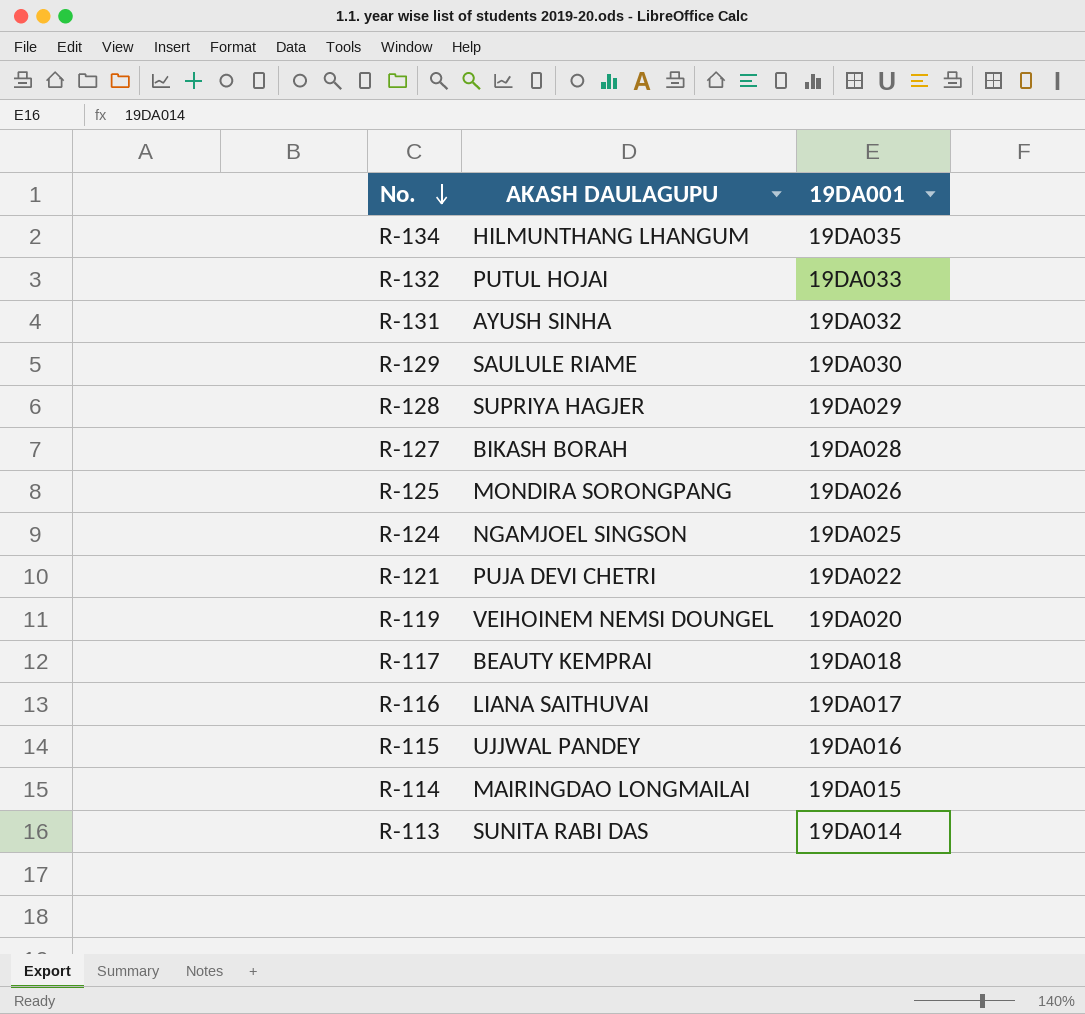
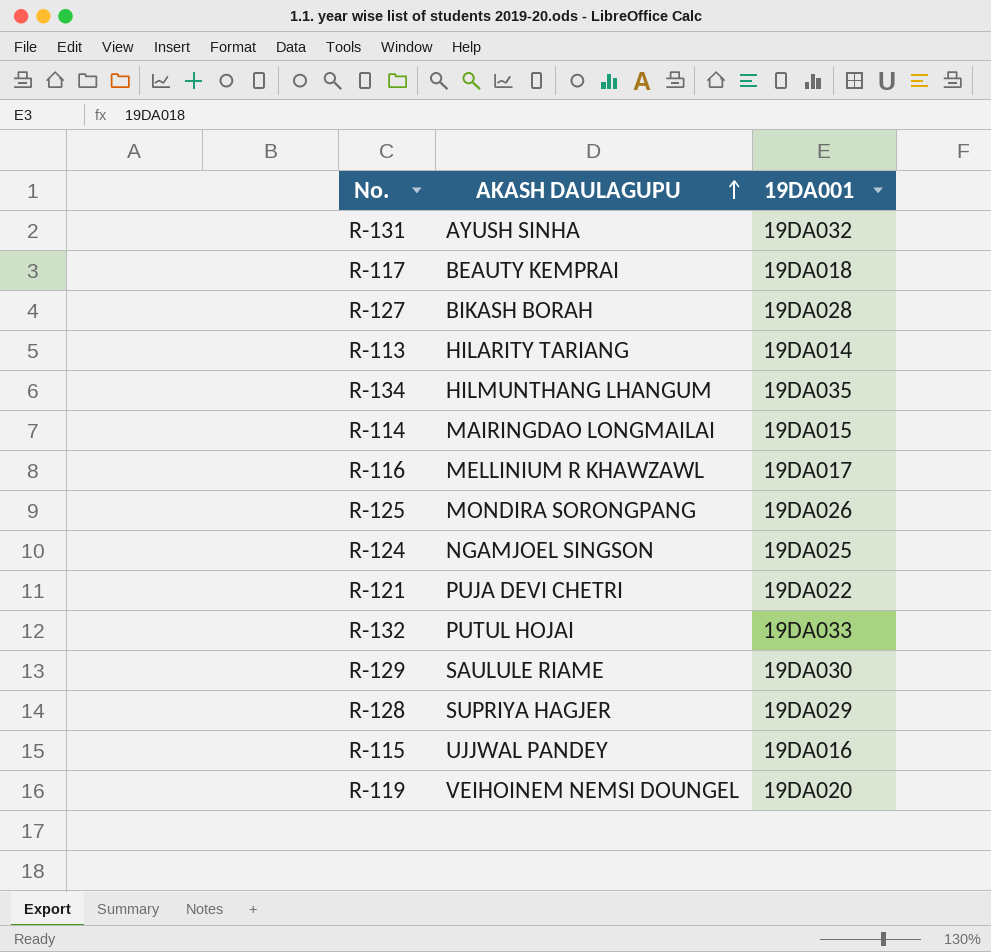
row order: No. descending -> AKASH DAULAGUPU ascending
R-113 | AKASH DAULAGUPU: SUNITA RABI DAS -> HILARITY TARIANG
R-116 | AKASH DAULAGUPU: LIANA SAITHUVAI -> MELLINIUM R KHAWZAWL

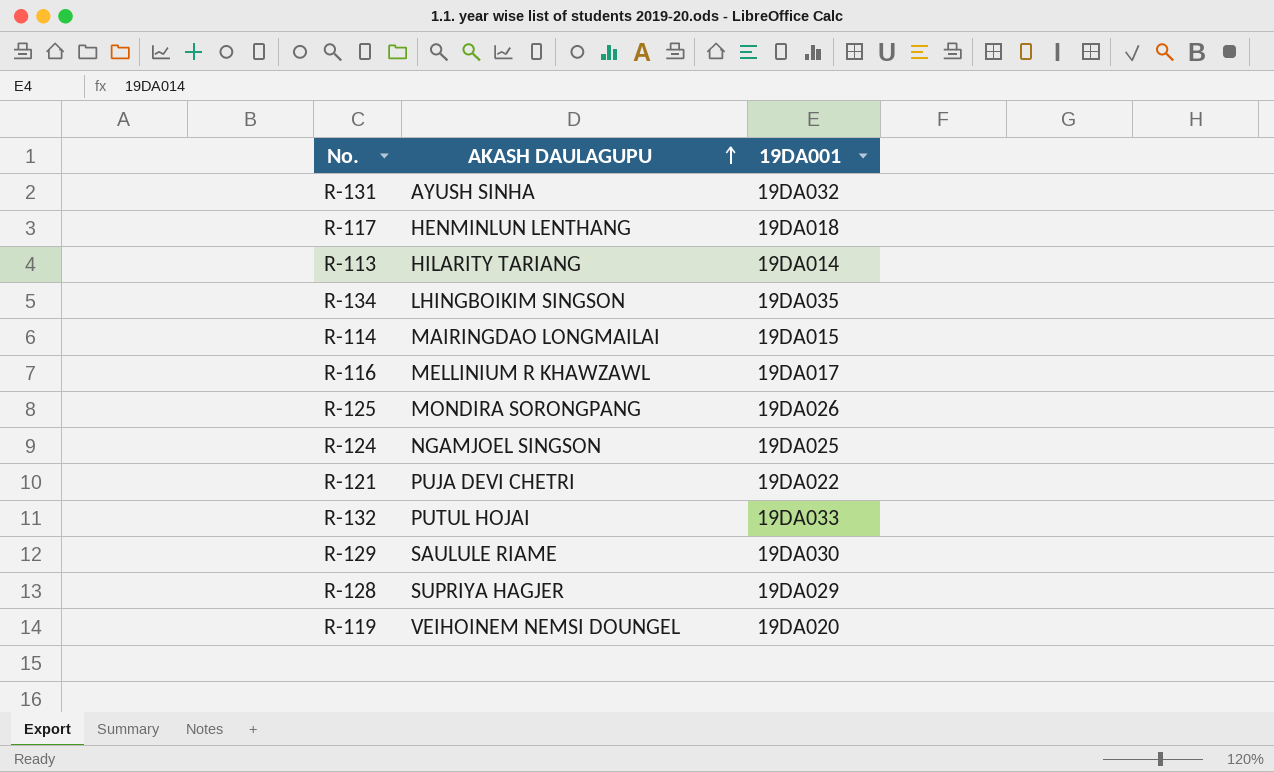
row R-127: BIKASH BORAH | 19DA028 -> none
row R-115: UJJWAL PANDEY | 19DA016 -> none
R-117 | AKASH DAULAGUPU: BEAUTY KEMPRAI -> HENMINLUN LENTHANG
R-134 | AKASH DAULAGUPU: HILMUNTHANG LHANGUM -> LHINGBOIKIM SINGSON

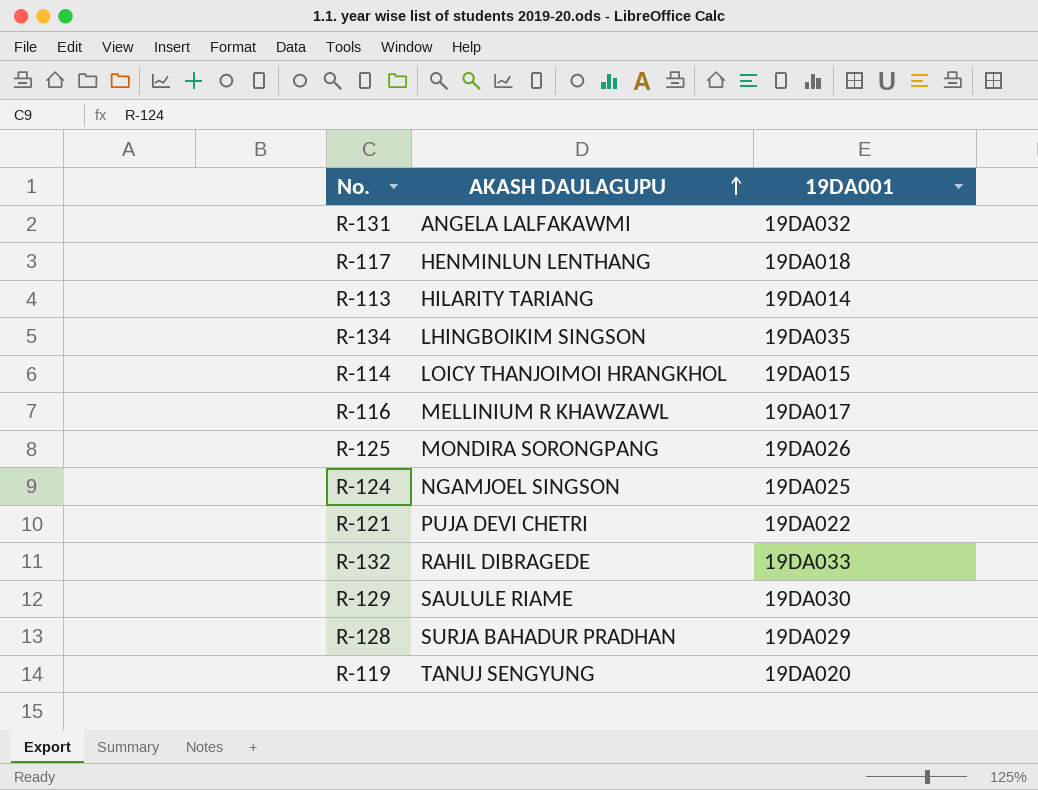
R-131 | AKASH DAULAGUPU: AYUSH SINHA -> ANGELA LALFAKAWMI
R-114 | AKASH DAULAGUPU: MAIRINGDAO LONGMAILAI -> LOICY THANJOIMOI HRANGKHOL
R-132 | AKASH DAULAGUPU: PUTUL HOJAI -> RAHIL DIBRAGEDE
R-128 | AKASH DAULAGUPU: SUPRIYA HAGJER -> SURJA BAHADUR PRADHAN
R-119 | AKASH DAULAGUPU: VEIHOINEM NEMSI DOUNGEL -> TANUJ SENGYUNG

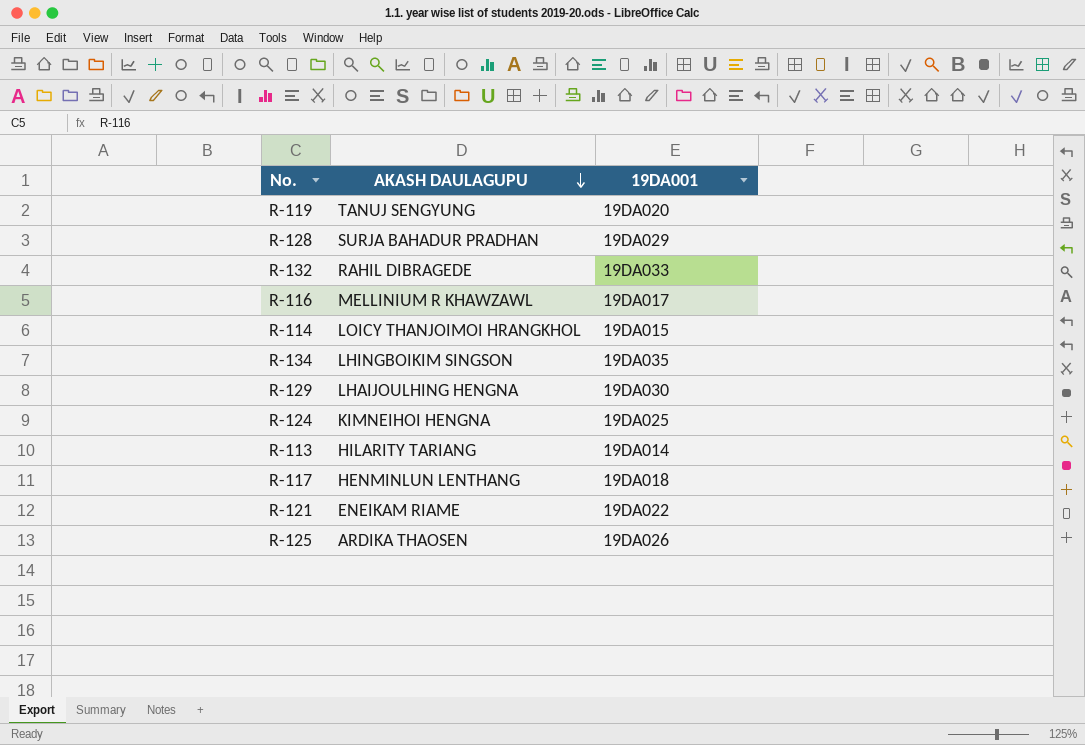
row order: AKASH DAULAGUPU ascending -> AKASH DAULAGUPU descending
row R-131: ANGELA LALFAKAWMI | 19DA032 -> none
R-129 | AKASH DAULAGUPU: SAULULE RIAME -> LHAIJOULHING HENGNA
R-124 | AKASH DAULAGUPU: NGAMJOEL SINGSON -> KIMNEIHOI HENGNA
R-121 | AKASH DAULAGUPU: PUJA DEVI CHETRI -> ENEIKAM RIAME
R-125 | AKASH DAULAGUPU: MONDIRA SORONGPANG -> ARDIKA THAOSEN

